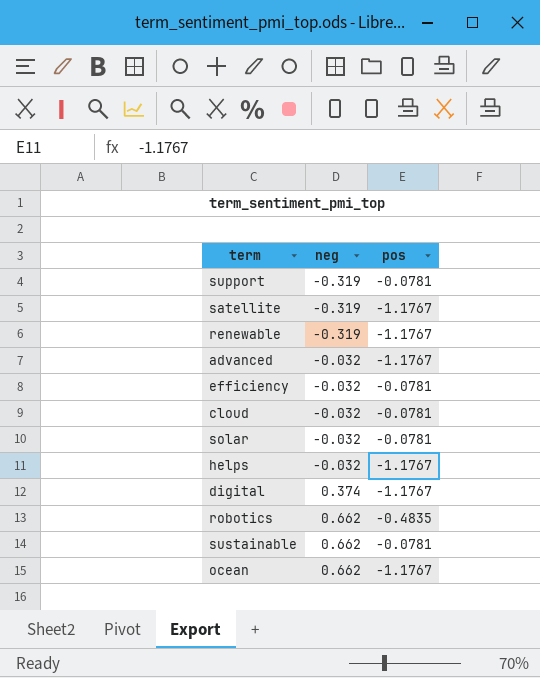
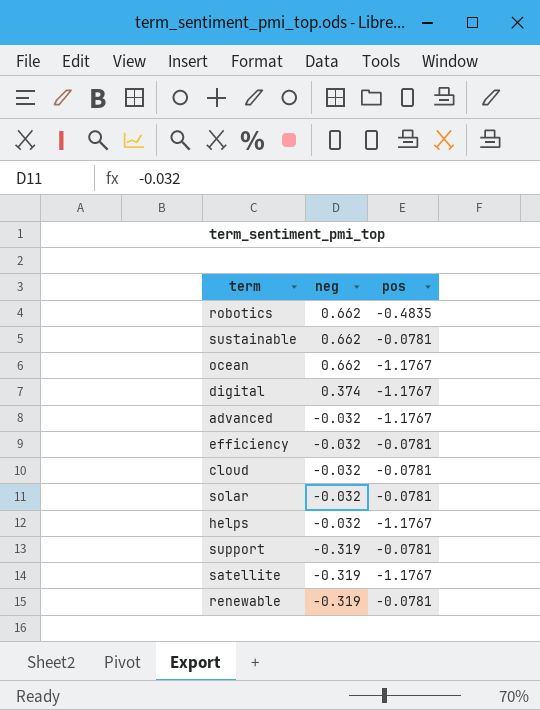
row order: neg ascending -> neg descending
renewable | pos: -1.1767 -> -0.0781

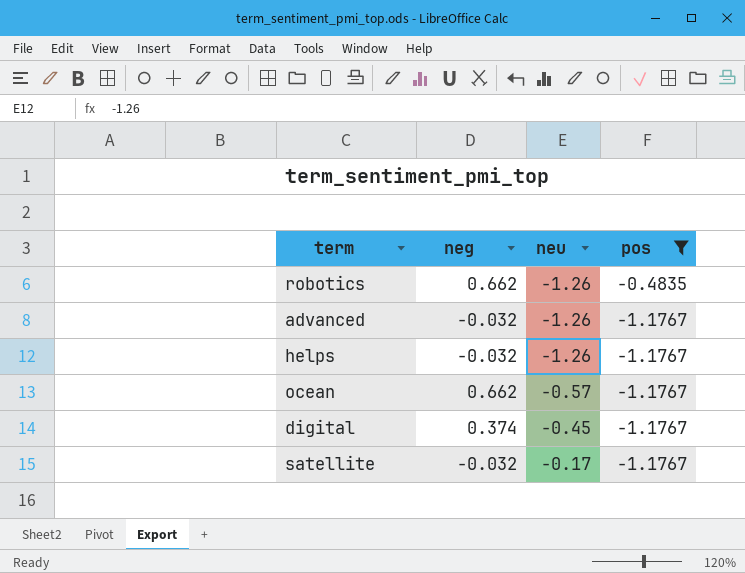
filter: none -> pos != -0.0781
row order: neg descending -> neu ascending
column neu | position: none -> 3
satellite | neg: -0.319 -> -0.032

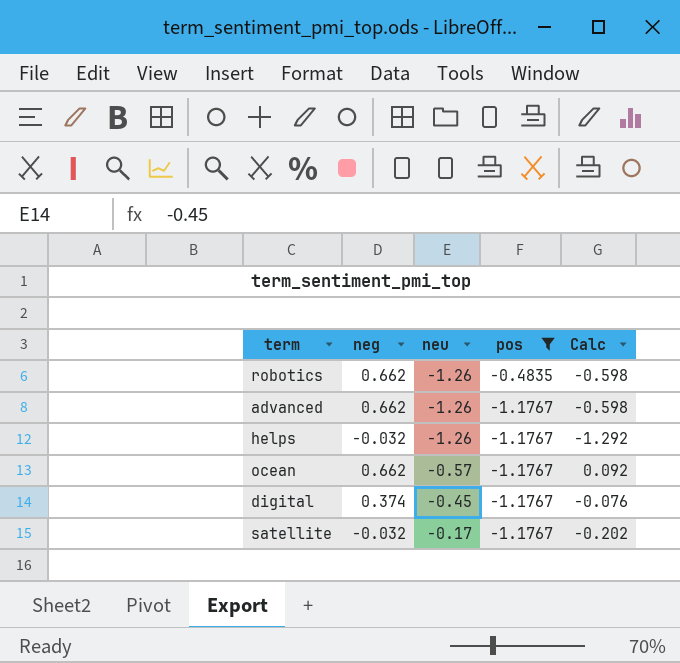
column Calc | formula: none -> [neg] + [neu]
advanced | neg: -0.032 -> 0.662

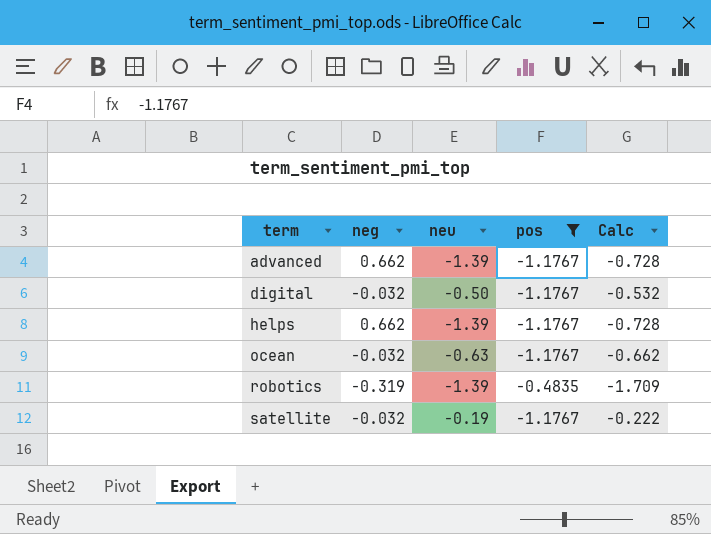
row order: neu ascending -> term ascending
advanced | neu: -1.26 -> -1.39
advanced | Calc: -0.598 -> -0.728
digital | neg: 0.374 -> -0.032
digital | neu: -0.45 -> -0.50
digital | Calc: -0.076 -> -0.532
helps | neg: -0.032 -> 0.662
helps | neu: -1.26 -> -1.39
helps | Calc: -1.292 -> -0.728
ocean | neg: 0.662 -> -0.032
ocean | neu: -0.57 -> -0.63
ocean | Calc: 0.092 -> -0.662
robotics | neg: 0.662 -> -0.319
robotics | neu: -1.26 -> -1.39
robotics | Calc: -0.598 -> -1.709
satellite | neu: -0.17 -> -0.19
satellite | Calc: -0.202 -> -0.222

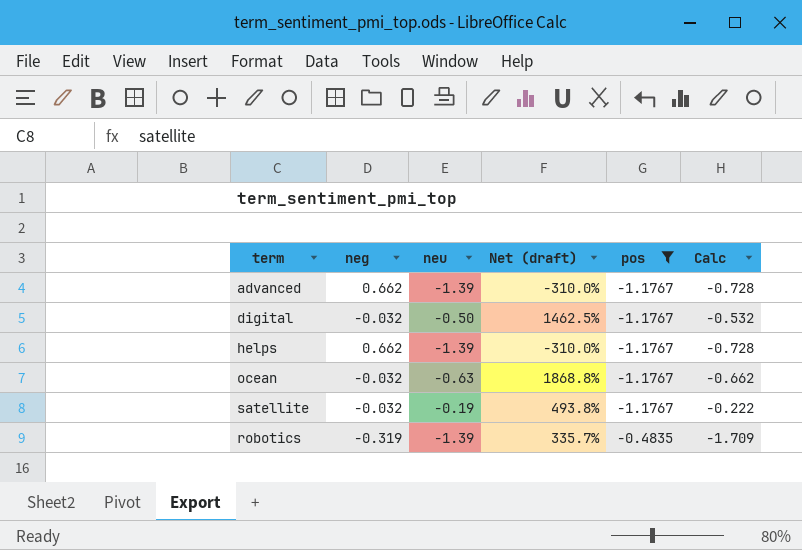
row order: term ascending -> pos ascending
column Net (draft) | formula: none -> ([neu] - [neg]) / [neg]

